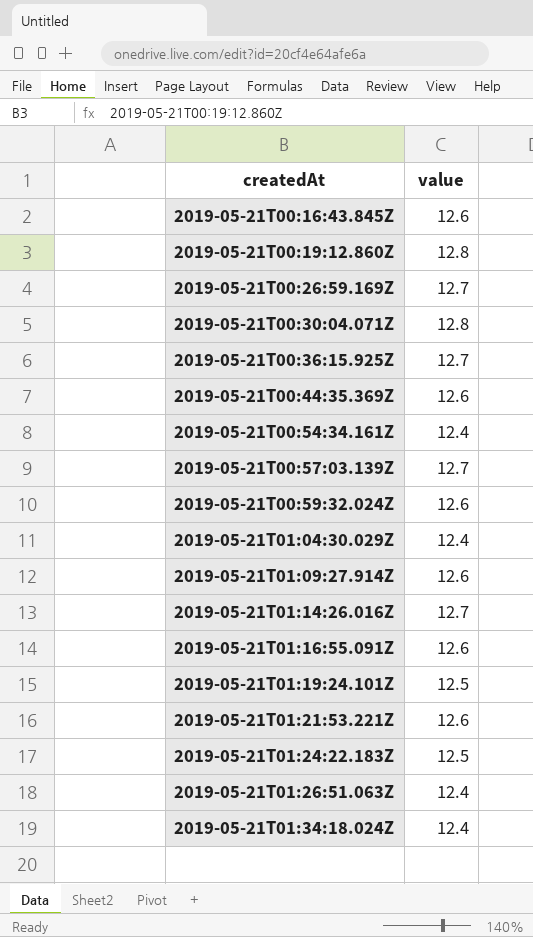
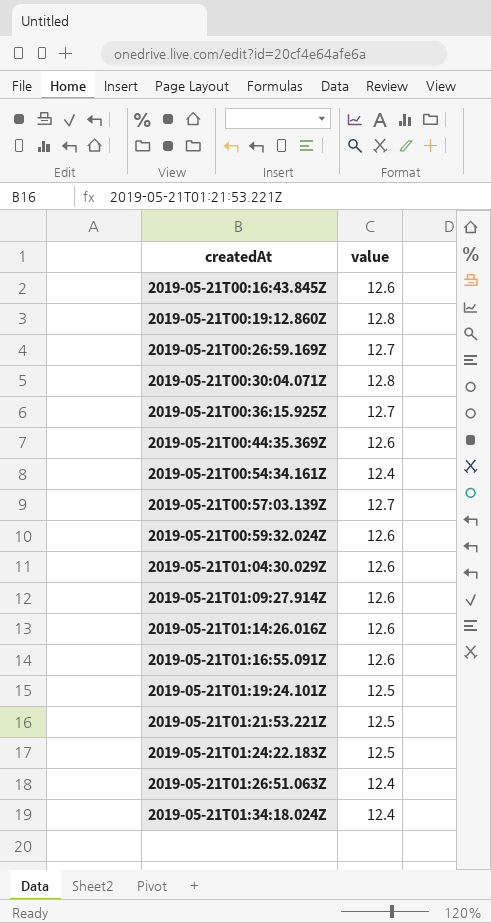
2019-05-21T01:04:30.029Z | value: 12.4 -> 12.6
2019-05-21T01:14:26.016Z | value: 12.7 -> 12.6
2019-05-21T01:21:53.221Z | value: 12.6 -> 12.5

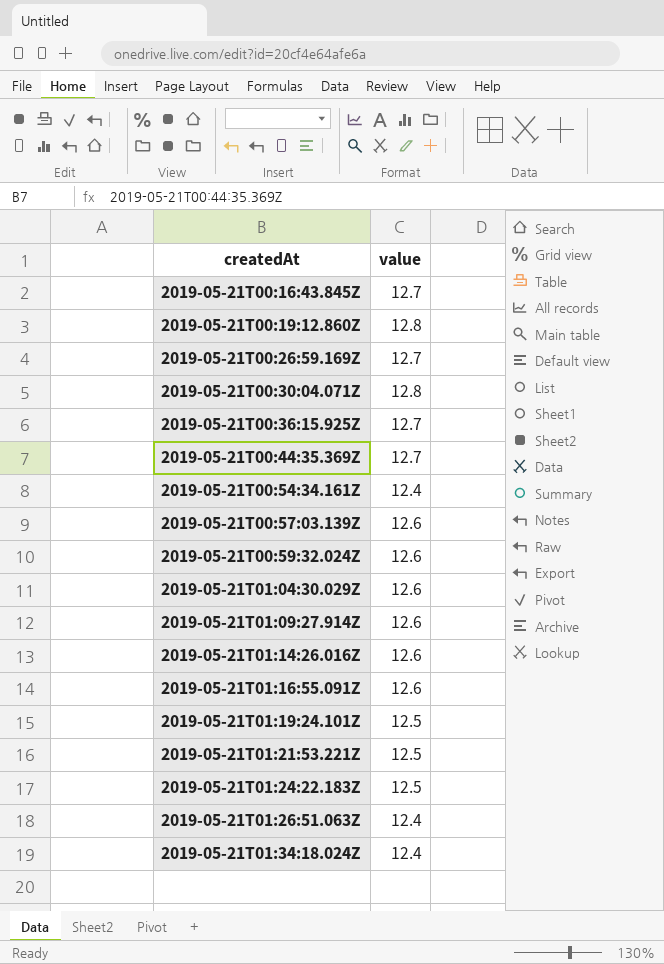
2019-05-21T00:16:43.845Z | value: 12.6 -> 12.7
2019-05-21T00:44:35.369Z | value: 12.6 -> 12.7
2019-05-21T00:57:03.139Z | value: 12.7 -> 12.6

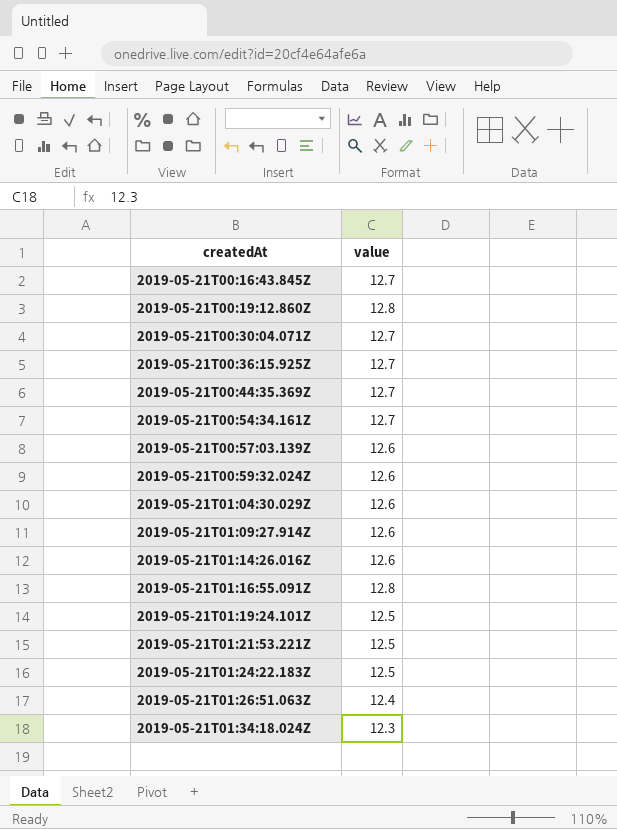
row 2019-05-21T00:26:59.169Z: 12.7 -> none
2019-05-21T00:30:04.071Z | value: 12.8 -> 12.7
2019-05-21T00:54:34.161Z | value: 12.4 -> 12.7
2019-05-21T01:16:55.091Z | value: 12.6 -> 12.8
2019-05-21T01:34:18.024Z | value: 12.4 -> 12.3

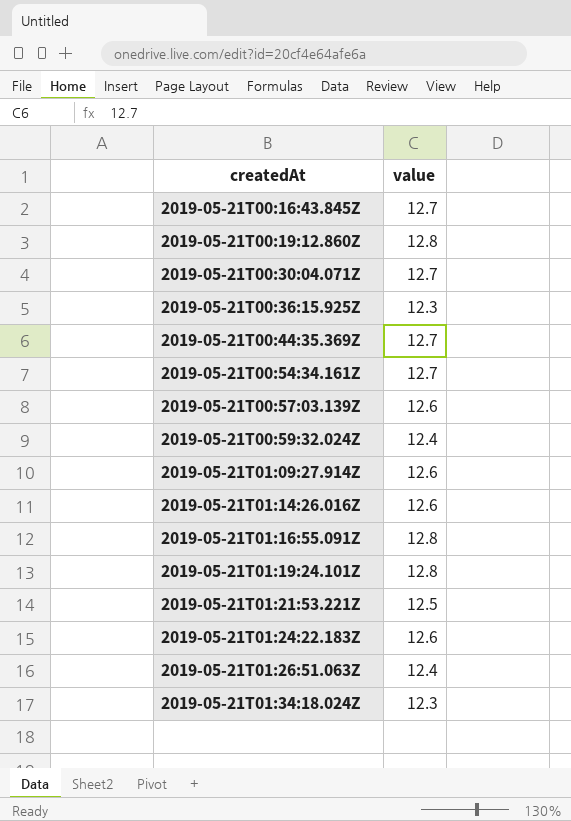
row 2019-05-21T01:04:30.029Z: 12.6 -> none
2019-05-21T00:36:15.925Z | value: 12.7 -> 12.3
2019-05-21T00:59:32.024Z | value: 12.6 -> 12.4
2019-05-21T01:19:24.101Z | value: 12.5 -> 12.8
2019-05-21T01:24:22.183Z | value: 12.5 -> 12.6

